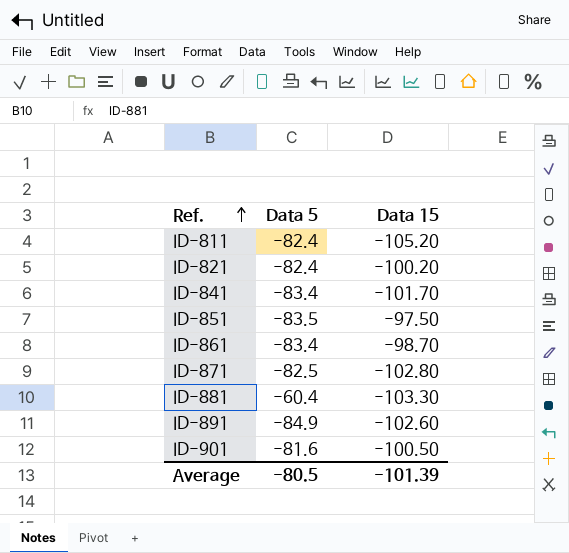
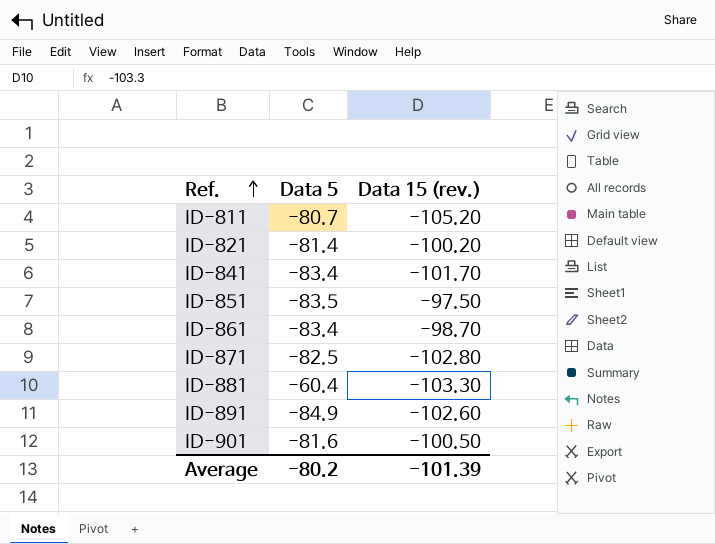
column name: Data 15 -> Data 15 (rev.)
ID-811 | Data 5: -82.4 -> -80.7
ID-821 | Data 5: -82.4 -> -81.4
Average | Data 5: -80.5 -> -80.2

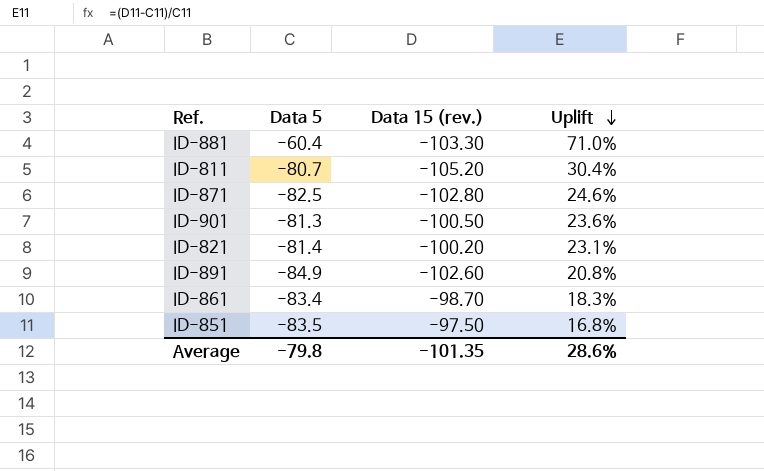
row order: Ref. ascending -> Uplift descending
column Uplift | formula: none -> ([Data 15 (rev.)] - [Data 5]) / [Data 5]
row ID-841: -83.4 | -101.70 -> none
ID-901 | Data 5: -81.6 -> -81.3
Average | Data 5: -80.2 -> -79.8
Average | Data 15 (rev.): -101.39 -> -101.35

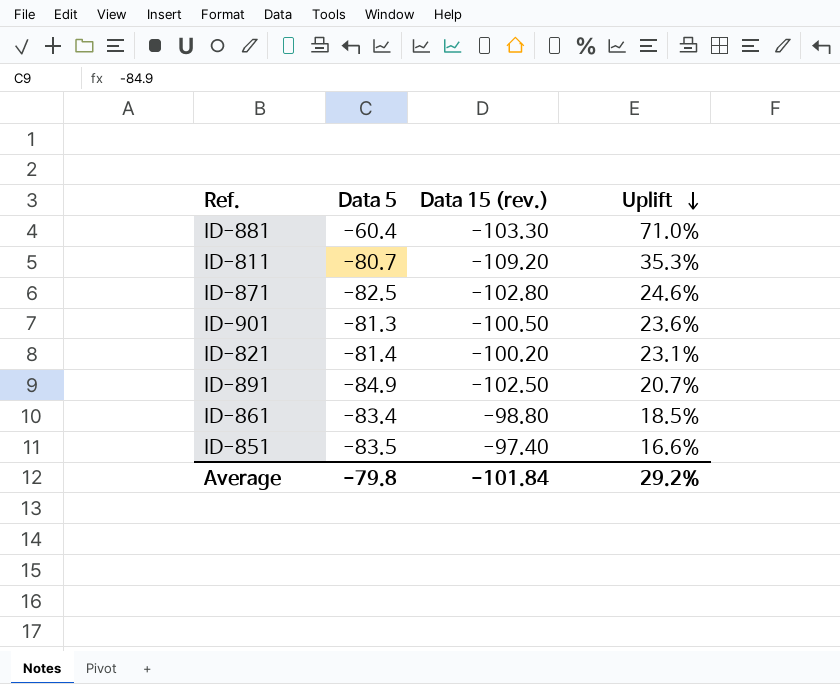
ID-811 | Data 15 (rev.): -105.20 -> -109.20
ID-811 | Uplift: 30.4% -> 35.3%
ID-891 | Data 15 (rev.): -102.60 -> -102.50
ID-891 | Uplift: 20.8% -> 20.7%
ID-861 | Data 15 (rev.): -98.70 -> -98.80
ID-861 | Uplift: 18.3% -> 18.5%
ID-851 | Data 15 (rev.): -97.50 -> -97.40
ID-851 | Uplift: 16.8% -> 16.6%
Average | Data 15 (rev.): -101.35 -> -101.84
Average | Uplift: 28.6% -> 29.2%

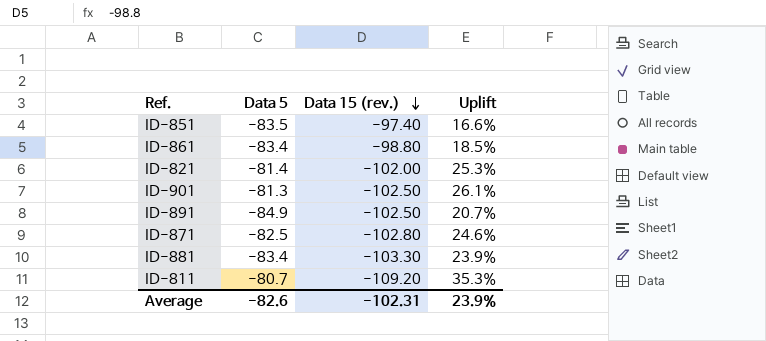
row order: Uplift descending -> Data 15 (rev.) descending
ID-821 | Data 15 (rev.): -100.20 -> -102.00
ID-821 | Uplift: 23.1% -> 25.3%
ID-901 | Data 15 (rev.): -100.50 -> -102.50
ID-901 | Uplift: 23.6% -> 26.1%
ID-881 | Data 5: -60.4 -> -83.4
ID-881 | Uplift: 71.0% -> 23.9%
Average | Data 5: -79.8 -> -82.6
Average | Data 15 (rev.): -101.84 -> -102.31
Average | Uplift: 29.2% -> 23.9%

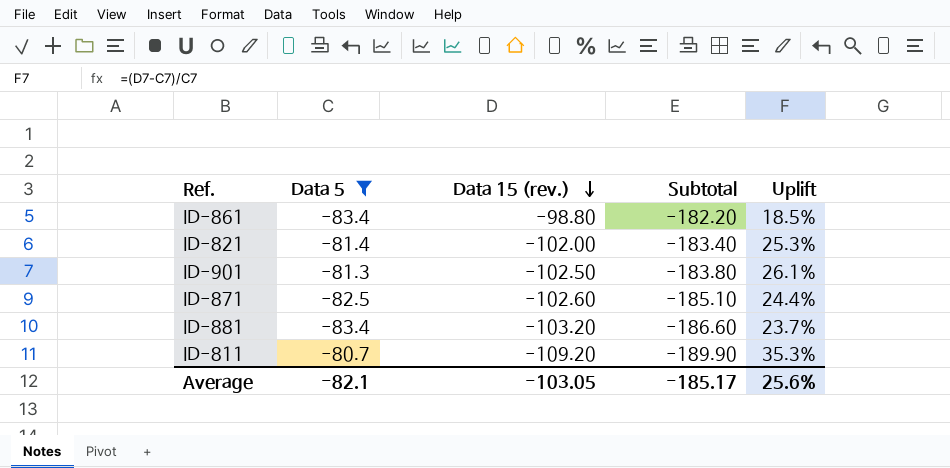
filter: none -> Data 5 >= -83.4
column Subtotal | formula: none -> [Data 5] + [Data 15 (rev.)]
ID-871 | Data 15 (rev.): -102.80 -> -102.60
ID-871 | Uplift: 24.6% -> 24.4%
ID-881 | Data 15 (rev.): -103.30 -> -103.20
ID-881 | Uplift: 23.9% -> 23.7%
Average | Data 5: -82.6 -> -82.1
Average | Data 15 (rev.): -102.31 -> -103.05
Average | Uplift: 23.9% -> 25.6%

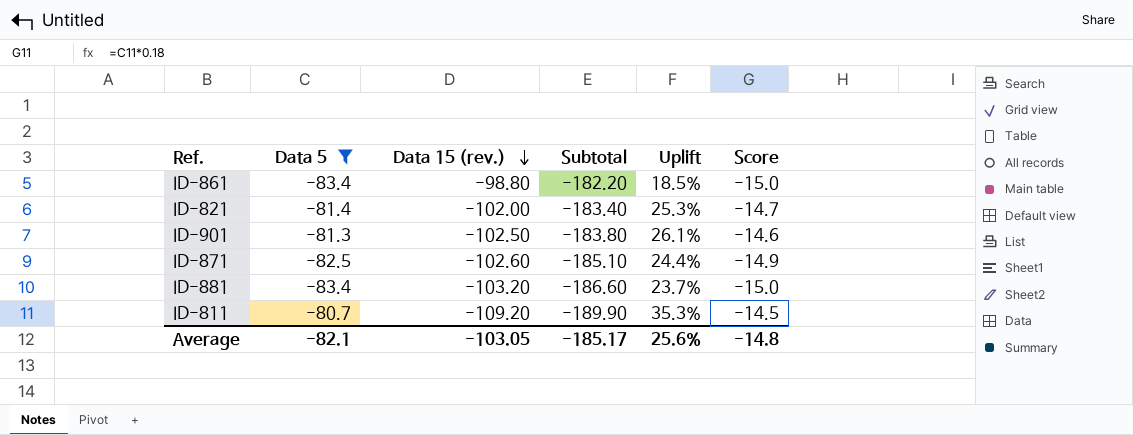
column Score | formula: none -> [Data 5] * 0.18

